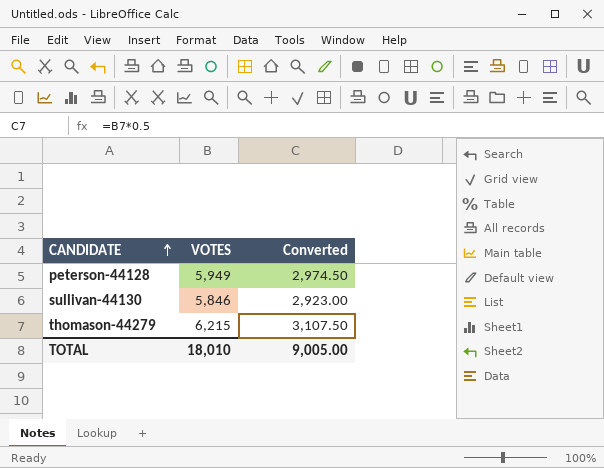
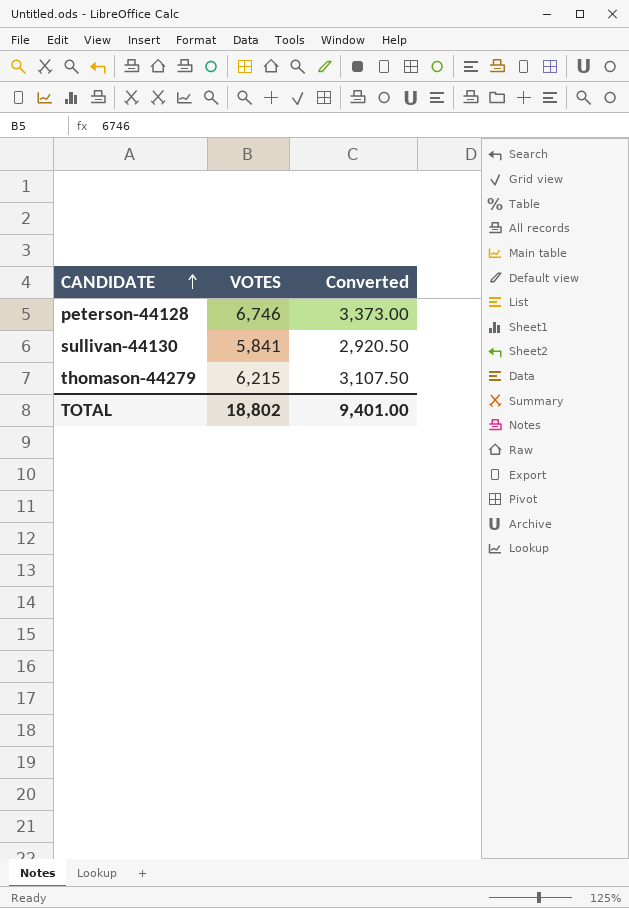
peterson-44128 | VOTES: 5,949 -> 6,746
peterson-44128 | Converted: 2,974.50 -> 3,373.00
sullivan-44130 | VOTES: 5,846 -> 5,841
sullivan-44130 | Converted: 2,923.00 -> 2,920.50
TOTAL | VOTES: 18,010 -> 18,802
TOTAL | Converted: 9,005.00 -> 9,401.00

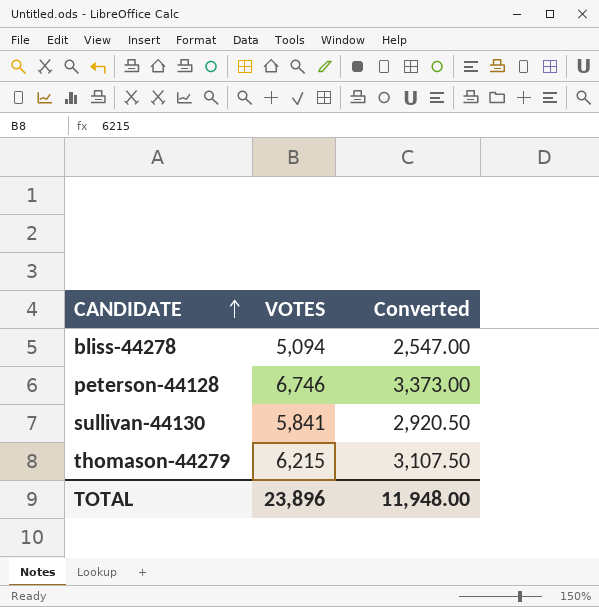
row bliss-44278: none -> 5,094 | 2,547.00
TOTAL | VOTES: 18,802 -> 23,896
TOTAL | Converted: 9,401.00 -> 11,948.00

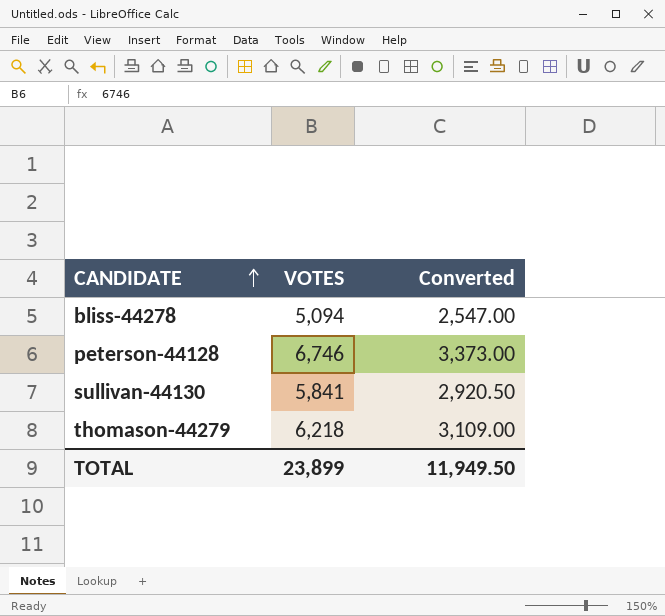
thomason-44279 | VOTES: 6,215 -> 6,218
thomason-44279 | Converted: 3,107.50 -> 3,109.00
TOTAL | VOTES: 23,896 -> 23,899
TOTAL | Converted: 11,948.00 -> 11,949.50

